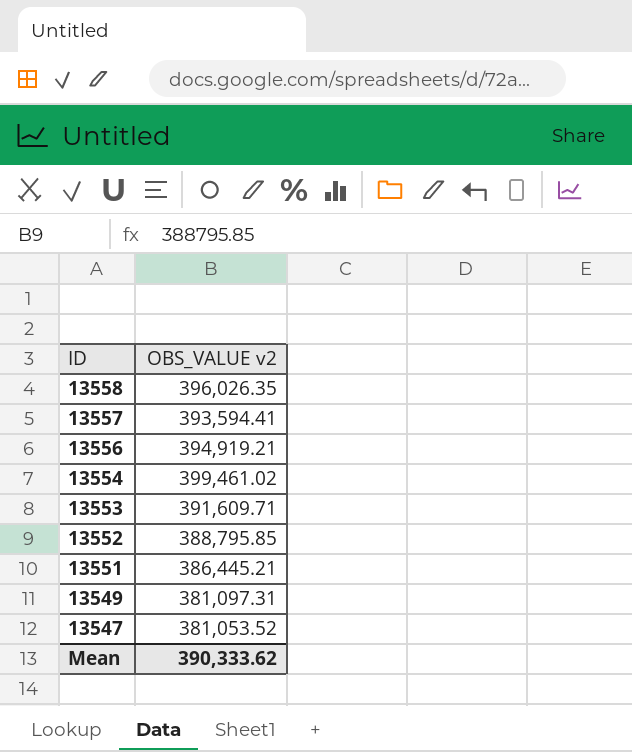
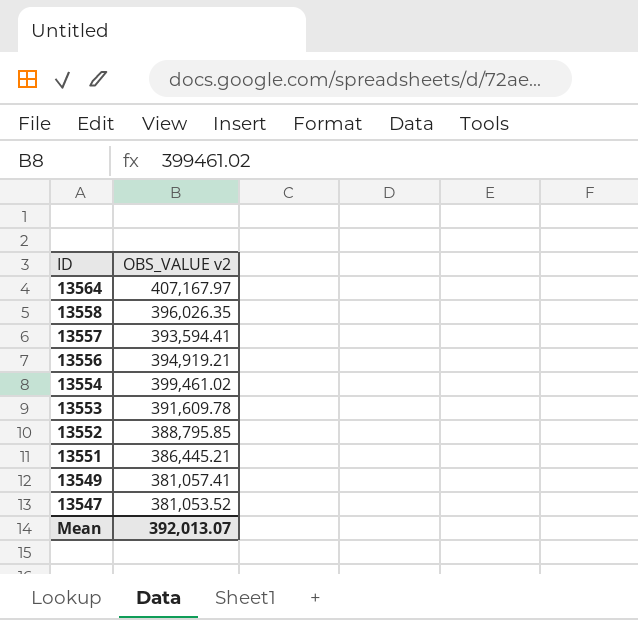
row 13564: none -> 407,167.97
13553 | OBS_VALUE v2: 391,609.71 -> 391,609.78
13549 | OBS_VALUE v2: 381,097.31 -> 381,057.41
Mean | OBS_VALUE v2: 390,333.62 -> 392,013.07

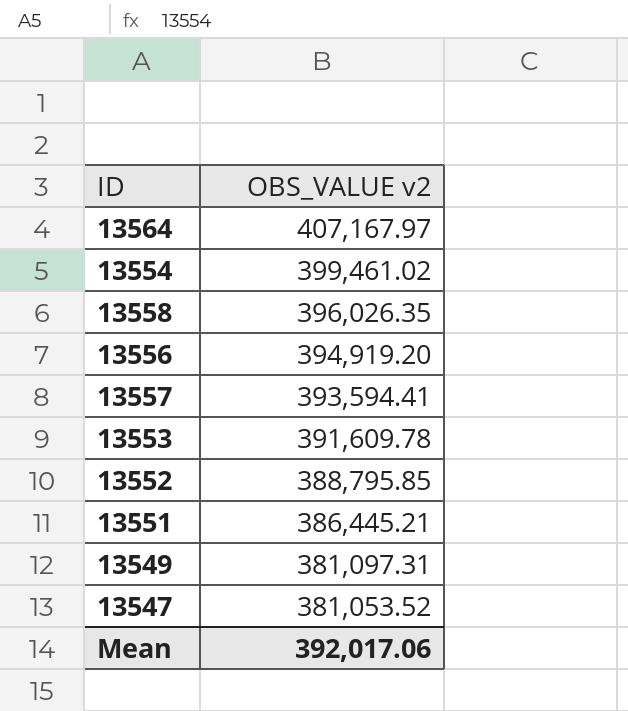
row order: ID descending -> OBS_VALUE v2 descending
13556 | OBS_VALUE v2: 394,919.21 -> 394,919.20
13549 | OBS_VALUE v2: 381,057.41 -> 381,097.31
Mean | OBS_VALUE v2: 392,013.07 -> 392,017.06

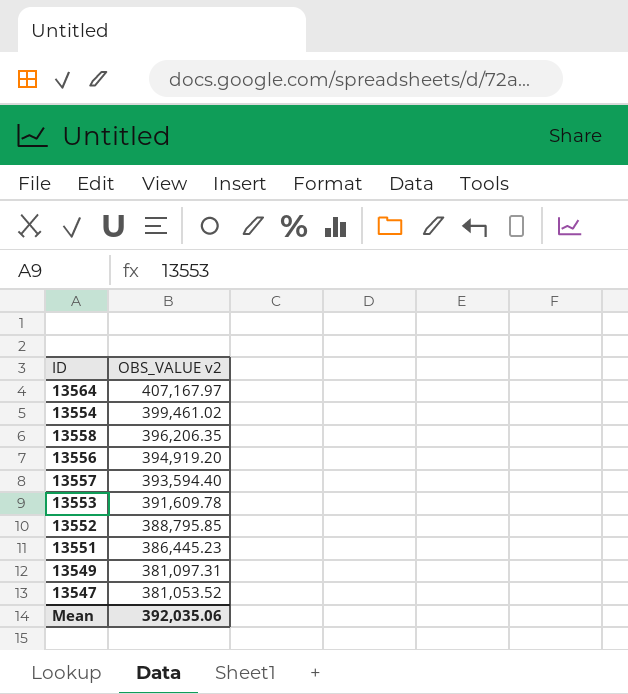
13558 | OBS_VALUE v2: 396,026.35 -> 396,206.35
13557 | OBS_VALUE v2: 393,594.41 -> 393,594.40
13551 | OBS_VALUE v2: 386,445.21 -> 386,445.23
Mean | OBS_VALUE v2: 392,017.06 -> 392,035.06

